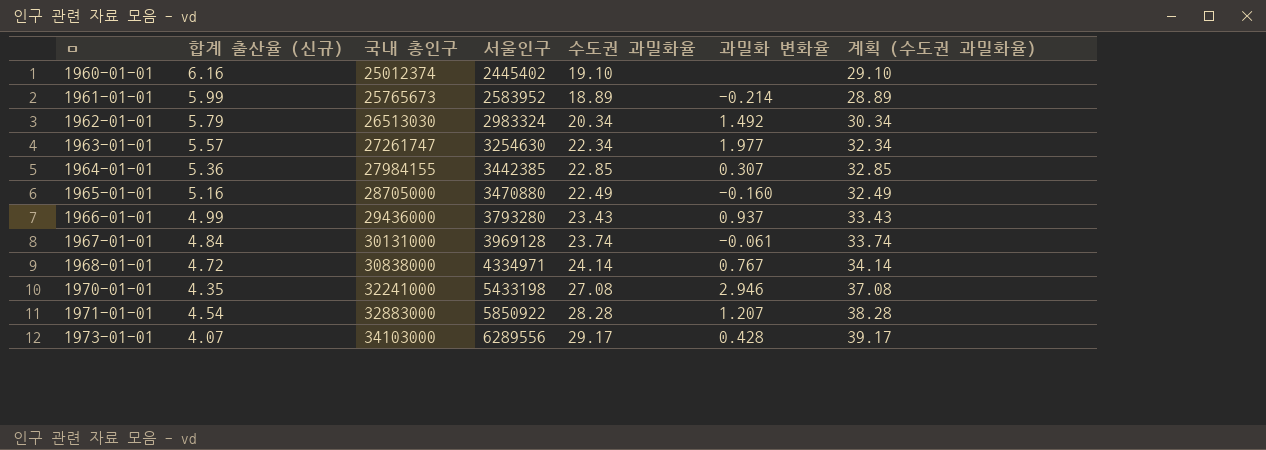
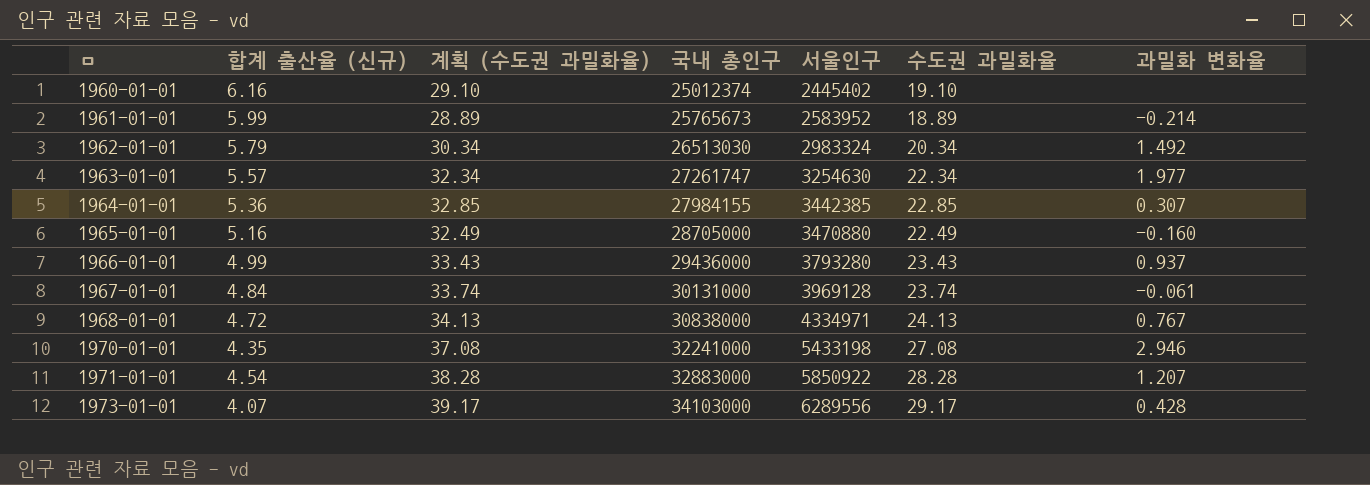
column 계획 (수도권 과밀화율) | position: 7 -> 3
1968-01-01 | 계획 (수도권 과밀화율): 34.14 -> 34.13
1968-01-01 | 수도권 과밀화율: 24.14 -> 24.13

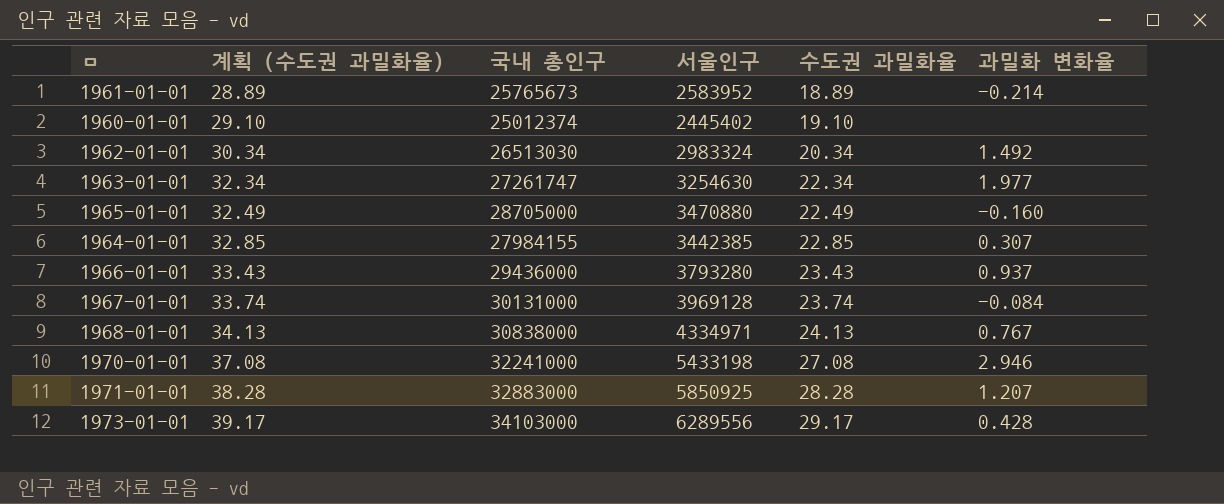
row order: ㅁ ascending -> 계획 (수도권 과밀화율) ascending
column 합계 출산율 (신규) | position: 2 -> none
1967-01-01 | 과밀화 변화율: -0.061 -> -0.084
1971-01-01 | 서울인구: 5850922 -> 5850925

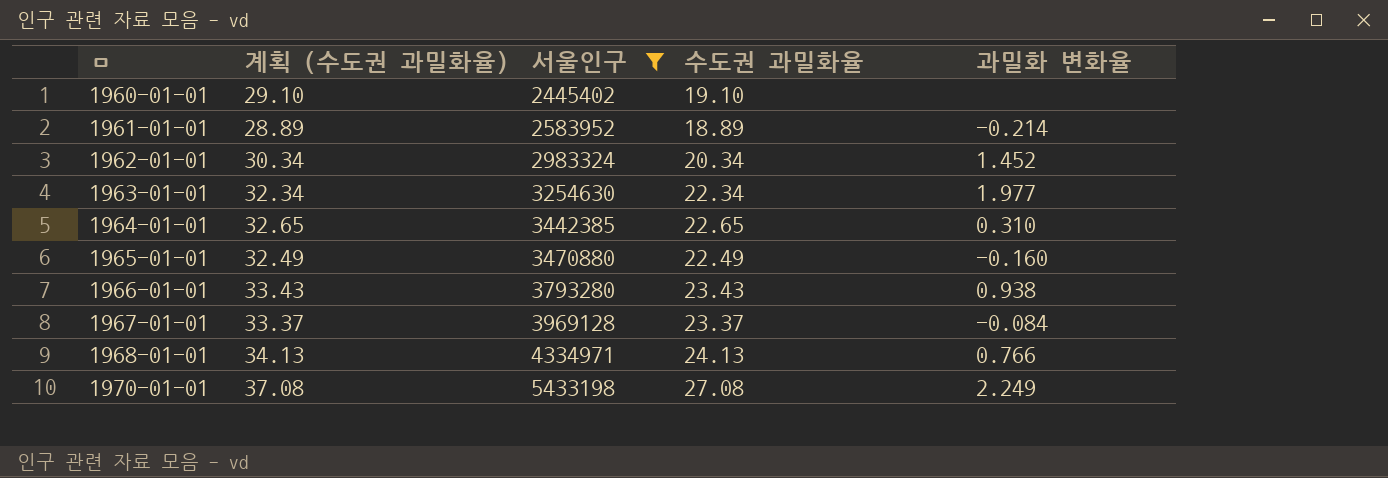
filter: none -> 서울인구 <= 5433198
row order: 계획 (수도권 과밀화율) ascending -> ㅁ ascending
column 국내 총인구 | position: 3 -> none
1962-01-01 | 과밀화 변화율: 1.492 -> 1.452
1964-01-01 | 계획 (수도권 과밀화율): 32.85 -> 32.65
1964-01-01 | 수도권 과밀화율: 22.85 -> 22.65
1964-01-01 | 과밀화 변화율: 0.307 -> 0.310
1966-01-01 | 과밀화 변화율: 0.937 -> 0.938
1967-01-01 | 계획 (수도권 과밀화율): 33.74 -> 33.37
1967-01-01 | 수도권 과밀화율: 23.74 -> 23.37
1968-01-01 | 과밀화 변화율: 0.767 -> 0.766
1970-01-01 | 과밀화 변화율: 2.946 -> 2.249

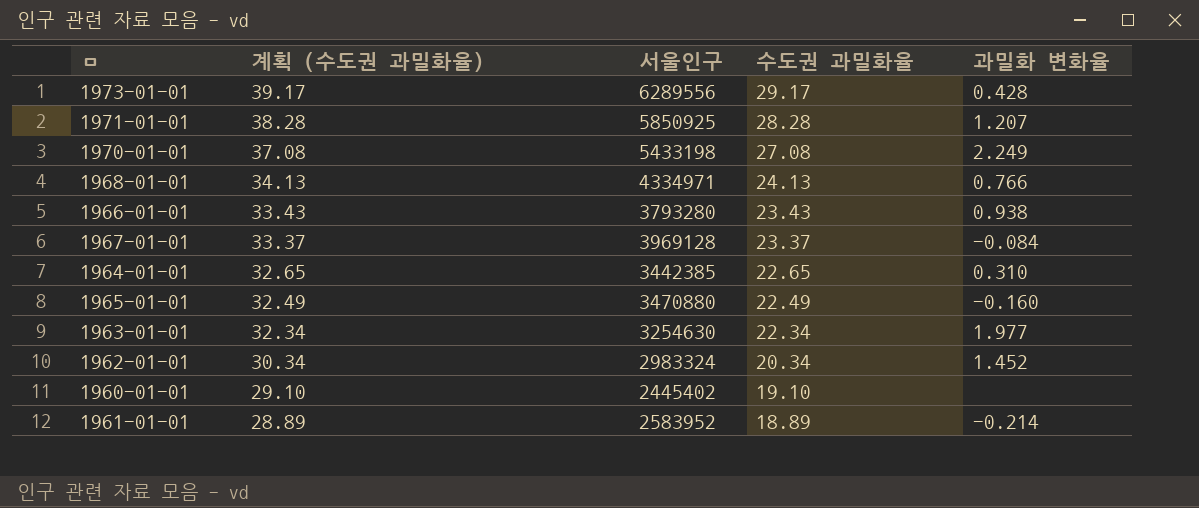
filter: 서울인구 <= 5433198 -> none
row order: ㅁ ascending -> 계획 (수도권 과밀화율) descending

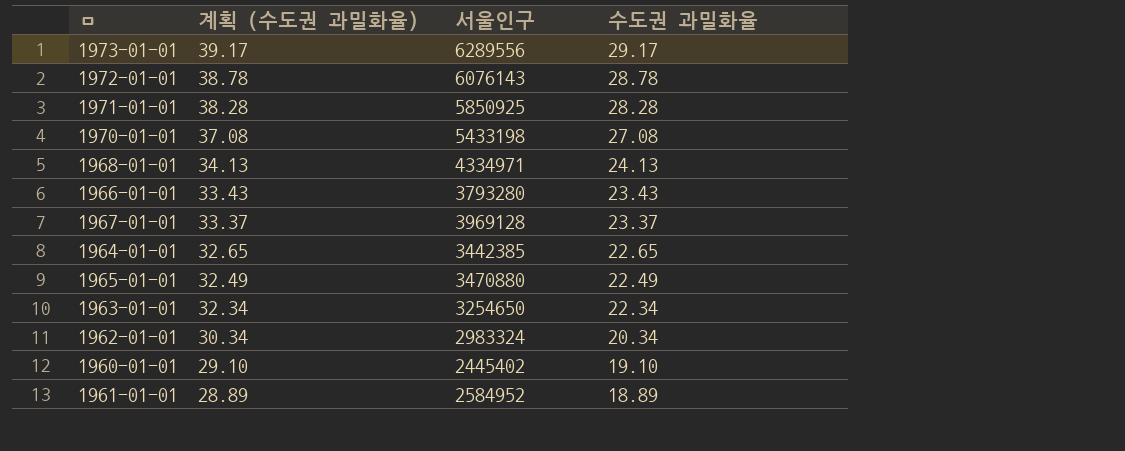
column 과밀화 변화율 | position: 5 -> none
row 1972-01-01: none -> 38.78 | 6076143 | 28.78
1963-01-01 | 서울인구: 3254630 -> 3254650
1961-01-01 | 서울인구: 2583952 -> 2584952

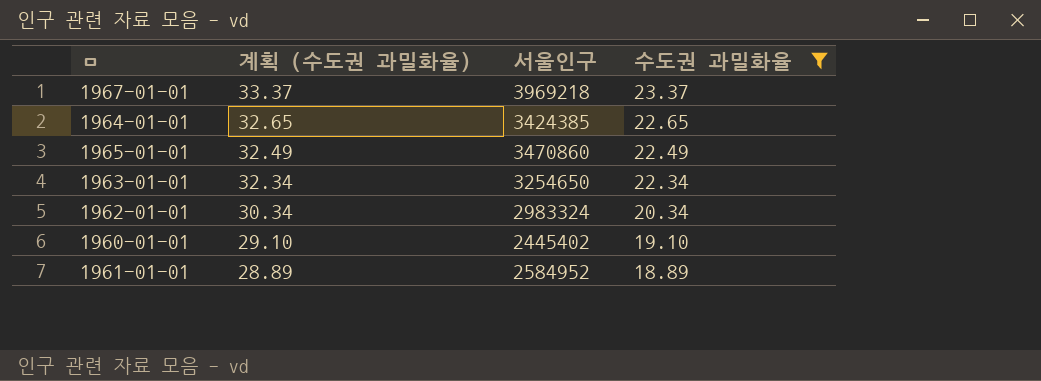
filter: none -> 수도권 과밀화율 <= 23.37
1967-01-01 | 서울인구: 3969128 -> 3969218
1964-01-01 | 서울인구: 3442385 -> 3424385
1965-01-01 | 서울인구: 3470880 -> 3470860

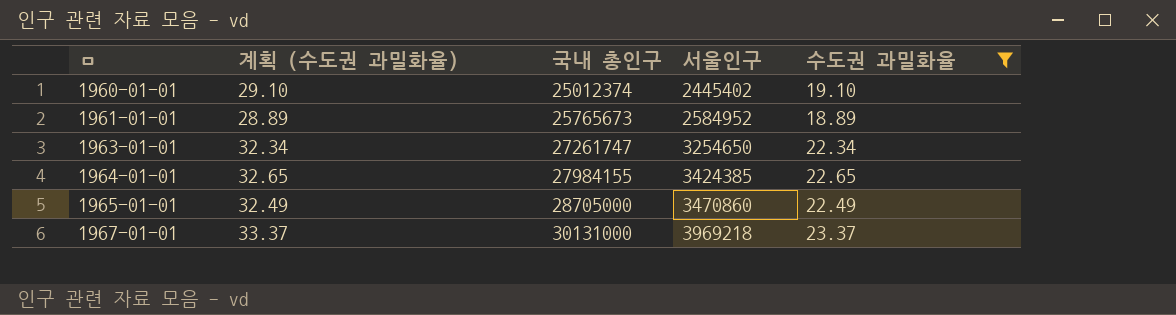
row order: 계획 (수도권 과밀화율) descending -> ㅁ ascending
column 국내 총인구 | position: none -> 3
row 1962-01-01: 30.34 | 2983324 | 20.34 -> none

